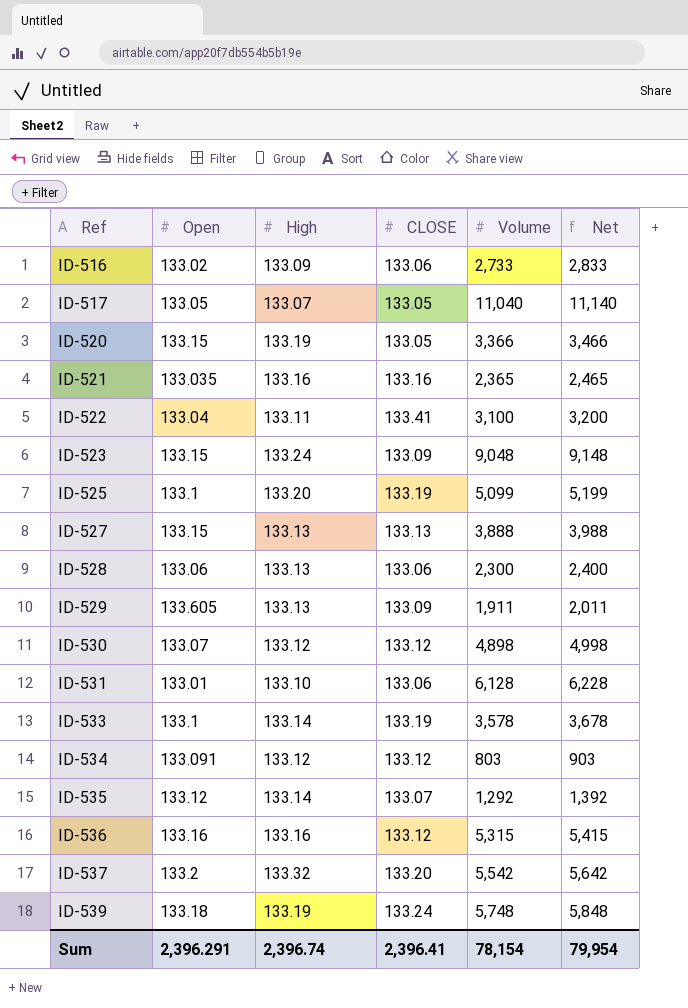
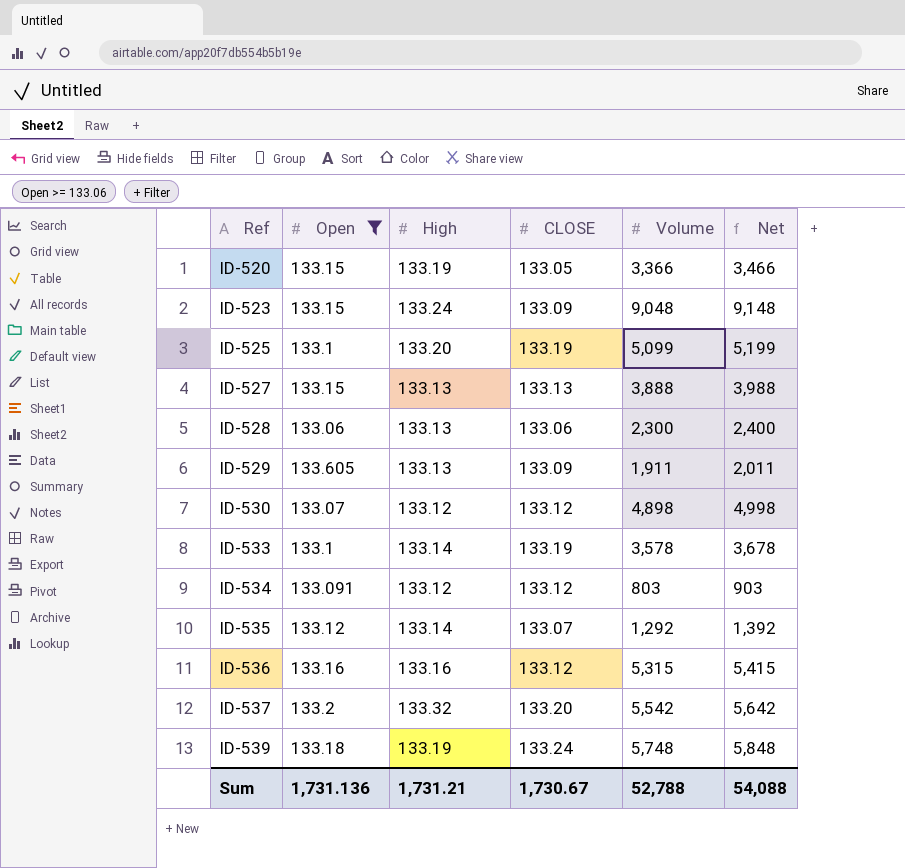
filter: none -> Open >= 133.06
Sum | Open: 2,396.291 -> 1,731.136
Sum | High: 2,396.74 -> 1,731.21
Sum | CLOSE: 2,396.41 -> 1,730.67
Sum | Volume: 78,154 -> 52,788
Sum | Net: 79,954 -> 54,088

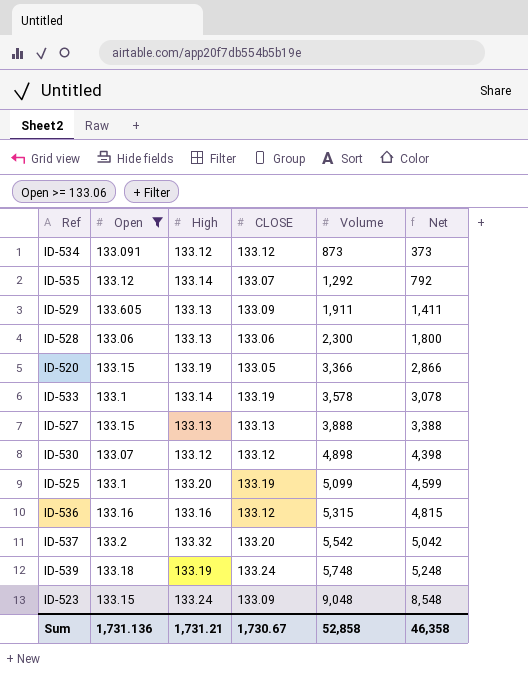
row order: Ref ascending -> Volume ascending
column Net | formula: [Volume] + 100 -> [Volume] - 500
ID-534 | Volume: 803 -> 873
Sum | Volume: 52,788 -> 52,858
Sum | Net: 54,088 -> 46,358

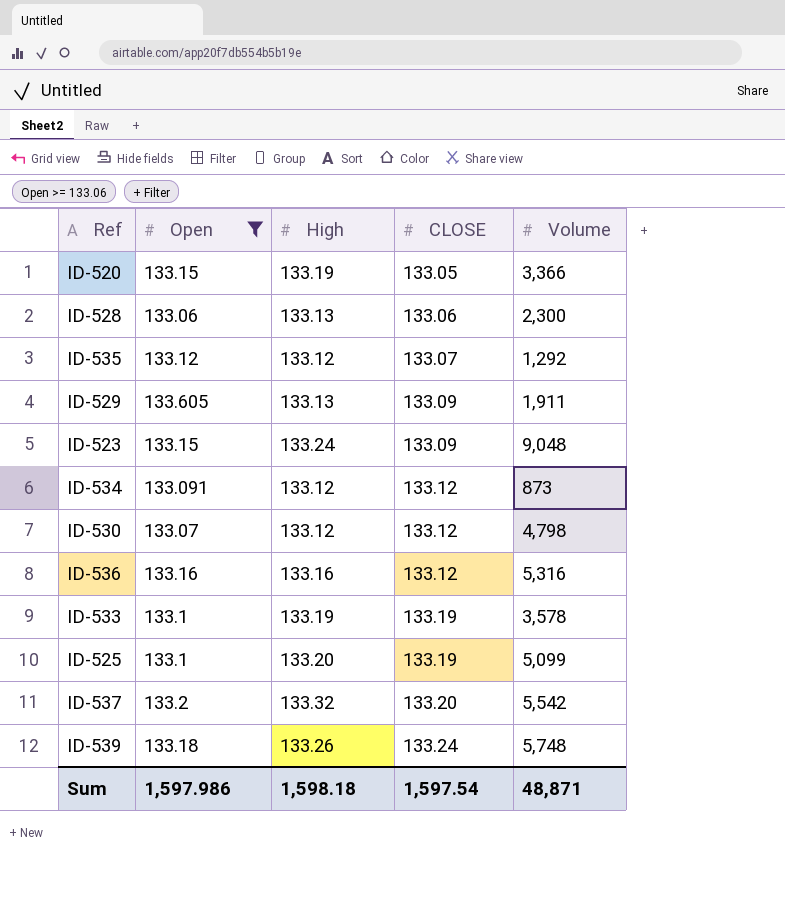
row order: Volume ascending -> CLOSE ascending
column Net | formula: [Volume] - 500 -> none
row ID-527: 133.15 | 133.13 | 133.13 | 3,888 | 3,388 -> none
ID-535 | High: 133.14 -> 133.12
ID-530 | Volume: 4,898 -> 4,798
ID-536 | Volume: 5,315 -> 5,316
ID-533 | High: 133.14 -> 133.19
ID-539 | High: 133.19 -> 133.26
Sum | Open: 1,731.136 -> 1,597.986
Sum | High: 1,731.21 -> 1,598.18
Sum | CLOSE: 1,730.67 -> 1,597.54
Sum | Volume: 52,858 -> 48,871

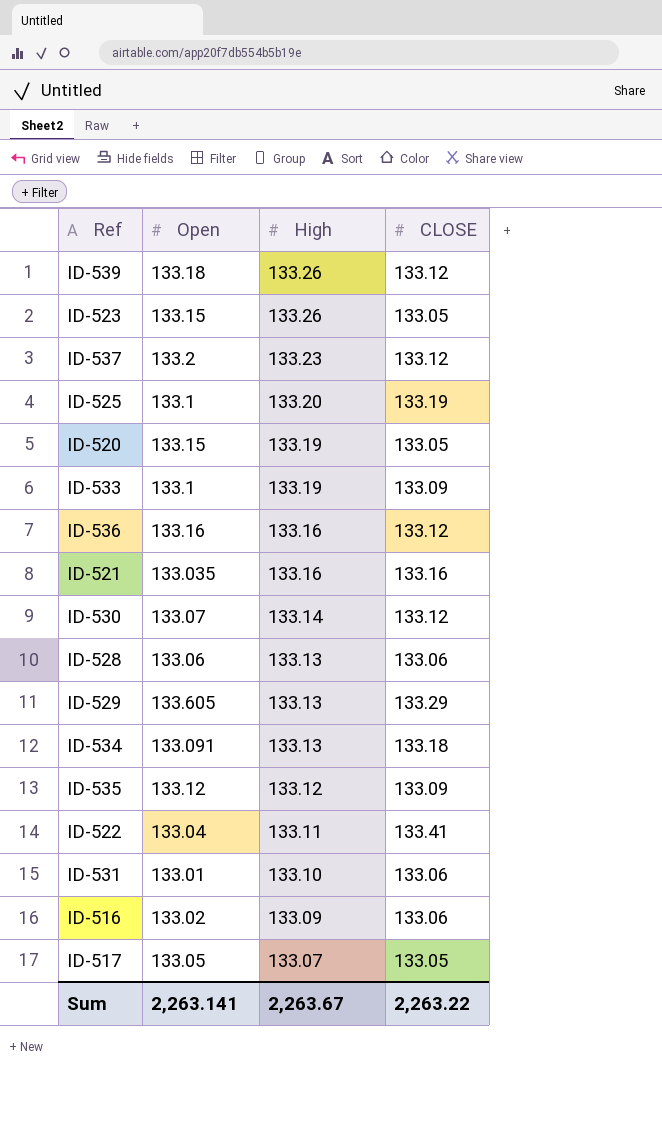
filter: Open >= 133.06 -> none
row order: CLOSE ascending -> High descending
column Volume | position: 5 -> none
ID-539 | CLOSE: 133.24 -> 133.12
ID-523 | High: 133.24 -> 133.26
ID-523 | CLOSE: 133.09 -> 133.05
ID-537 | High: 133.32 -> 133.23
ID-537 | CLOSE: 133.20 -> 133.12
ID-533 | CLOSE: 133.19 -> 133.09
ID-530 | High: 133.12 -> 133.14
ID-529 | CLOSE: 133.09 -> 133.29
ID-534 | High: 133.12 -> 133.13
ID-534 | CLOSE: 133.12 -> 133.18
ID-535 | CLOSE: 133.07 -> 133.09
Sum | Open: 1,597.986 -> 2,263.141
Sum | High: 1,598.18 -> 2,263.67
Sum | CLOSE: 1,597.54 -> 2,263.22

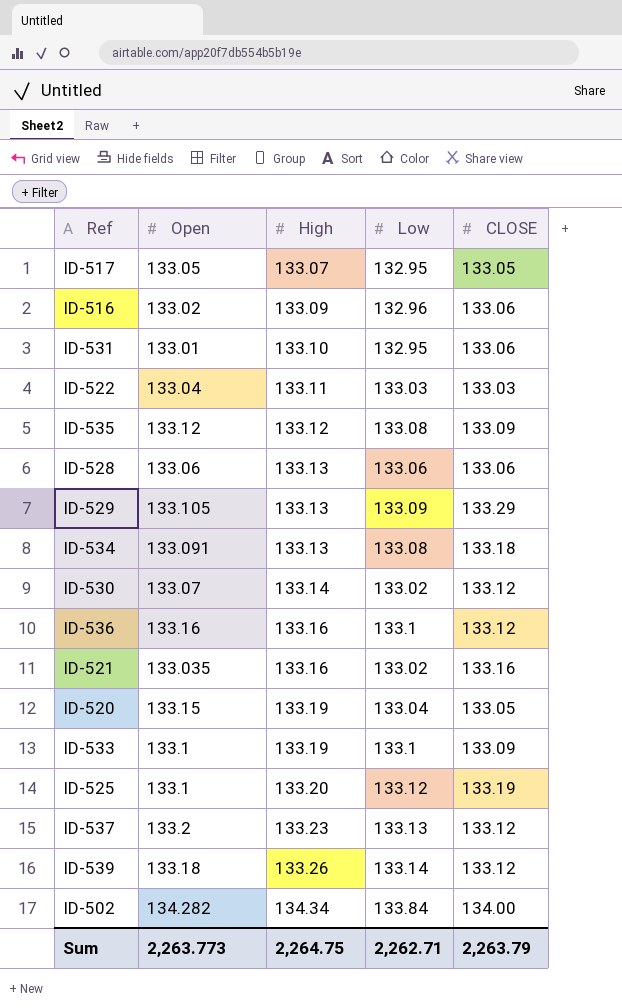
row order: High descending -> High ascending
column Low | position: none -> 4
row ID-523: 133.15 | 133.26 | 133.05 -> none
ID-522 | CLOSE: 133.41 -> 133.03
ID-529 | Open: 133.605 -> 133.105
row ID-502: none -> 134.282 | 134.34 | 133.84 | 134.00
Sum | Open: 2,263.141 -> 2,263.773
Sum | High: 2,263.67 -> 2,264.75
Sum | CLOSE: 2,263.22 -> 2,263.79

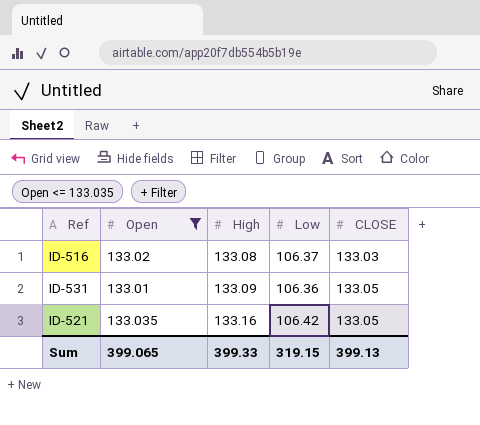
filter: none -> Open <= 133.035
ID-516 | High: 133.09 -> 133.08
ID-516 | Low: 132.96 -> 106.37
ID-516 | CLOSE: 133.06 -> 133.03
ID-531 | High: 133.10 -> 133.09
ID-531 | Low: 132.95 -> 106.36
ID-531 | CLOSE: 133.06 -> 133.05
ID-521 | Low: 133.02 -> 106.42
ID-521 | CLOSE: 133.16 -> 133.05
Sum | Open: 2,263.773 -> 399.065
Sum | High: 2,264.75 -> 399.33
Sum | Low: 2,262.71 -> 319.15
Sum | CLOSE: 2,263.79 -> 399.13

